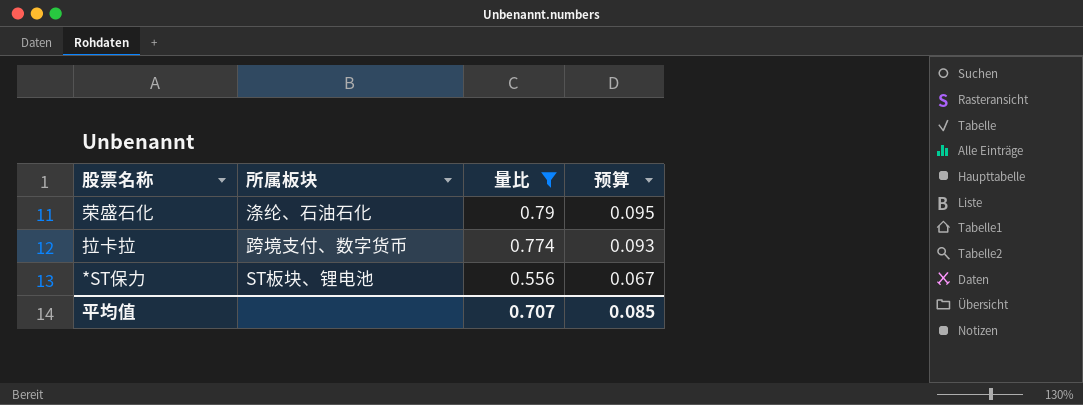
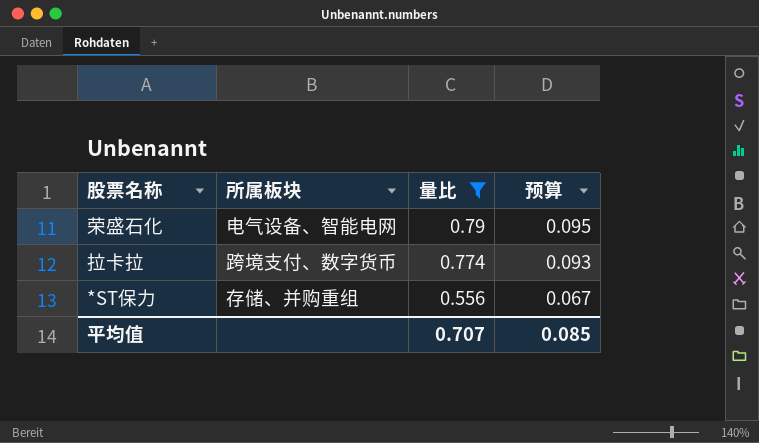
荣盛石化 | 所属板块: 涤纶、石油石化 -> 电气设备、智能电网
*ST保力 | 所属板块: ST板块、锂电池 -> 存储、并购重组

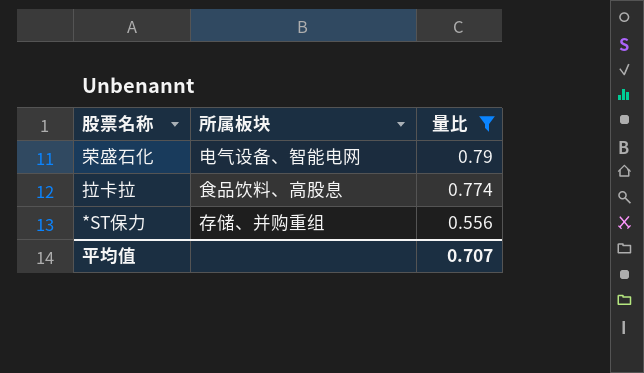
column 预算 | formula: [量比] * 0.12 -> none
拉卡拉 | 所属板块: 跨境支付、数字货币 -> 食品饮料、高股息

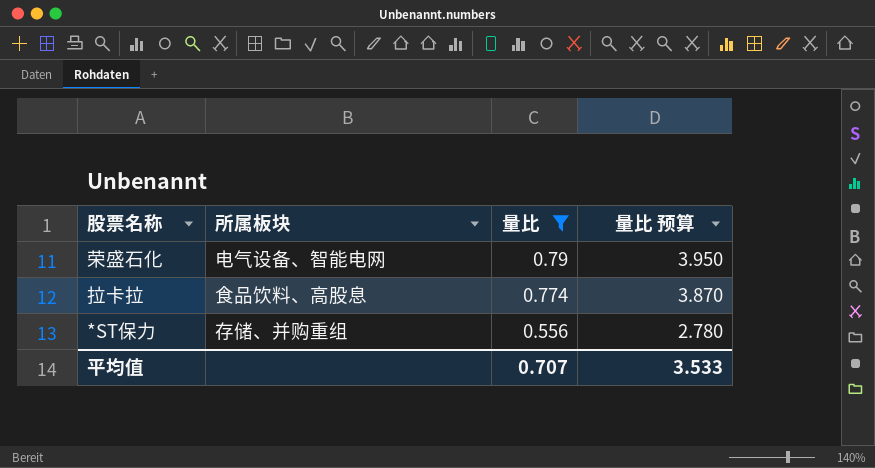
column 量比 预算 | formula: none -> [量比] * 5

